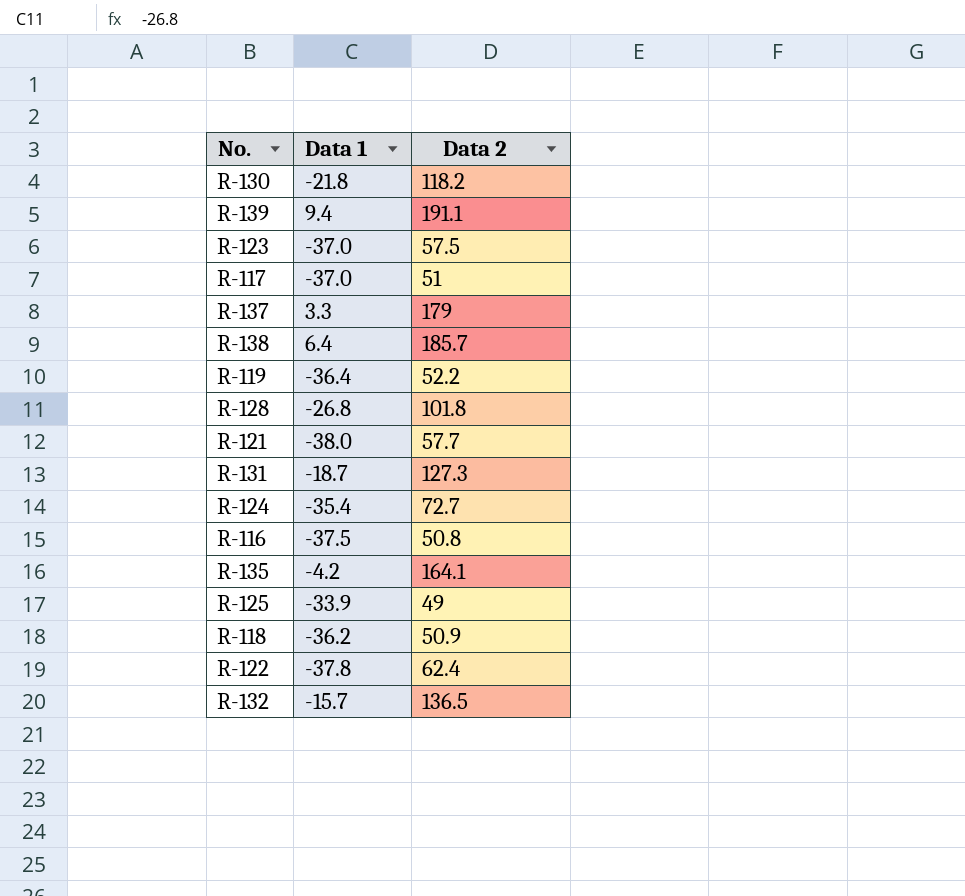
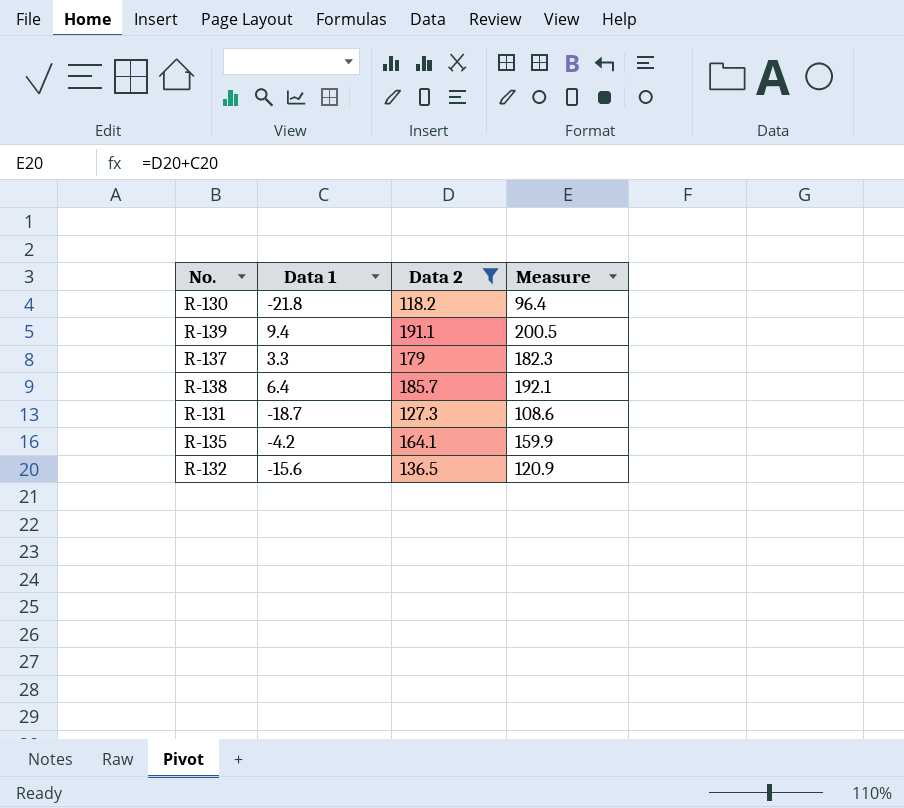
filter: none -> Data 2 >= 118.2
column Measure | formula: none -> [Data 1] + [Data 2]
R-132 | Data 1: -15.7 -> -15.6

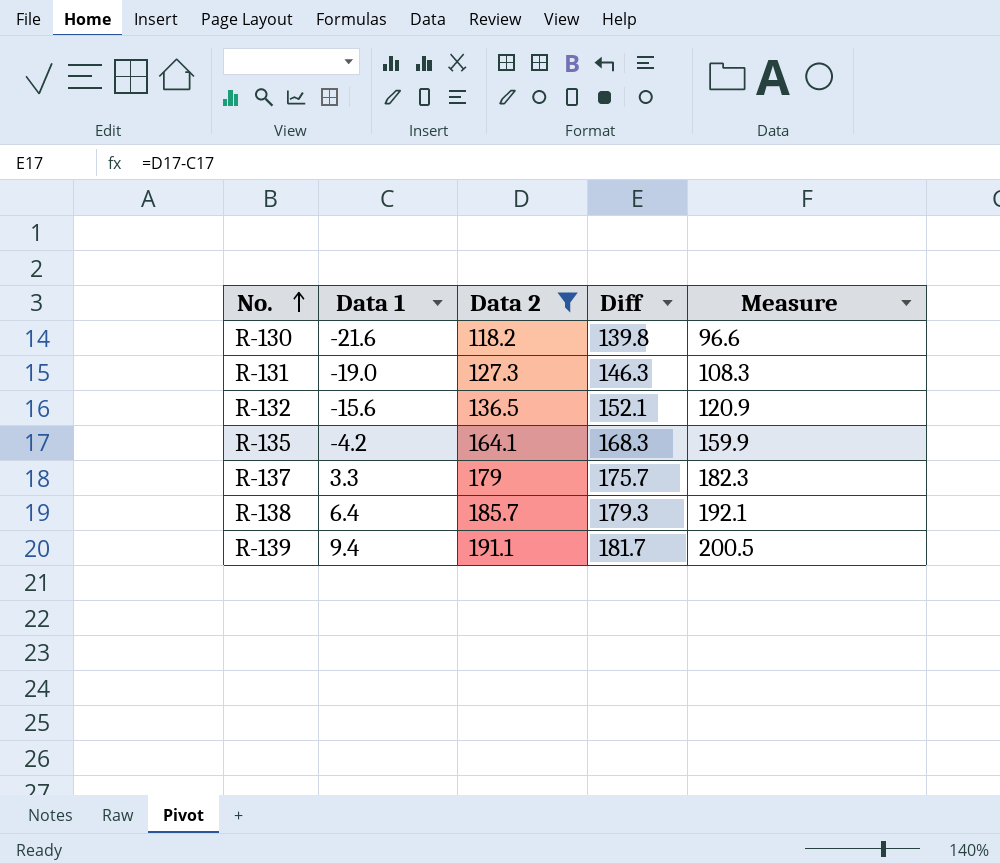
row order: none -> No. ascending
column Diff | formula: none -> [Data 2] - [Data 1]
R-130 | Data 1: -21.8 -> -21.6
R-130 | Measure: 96.4 -> 96.6
R-131 | Data 1: -18.7 -> -19.0
R-131 | Measure: 108.6 -> 108.3

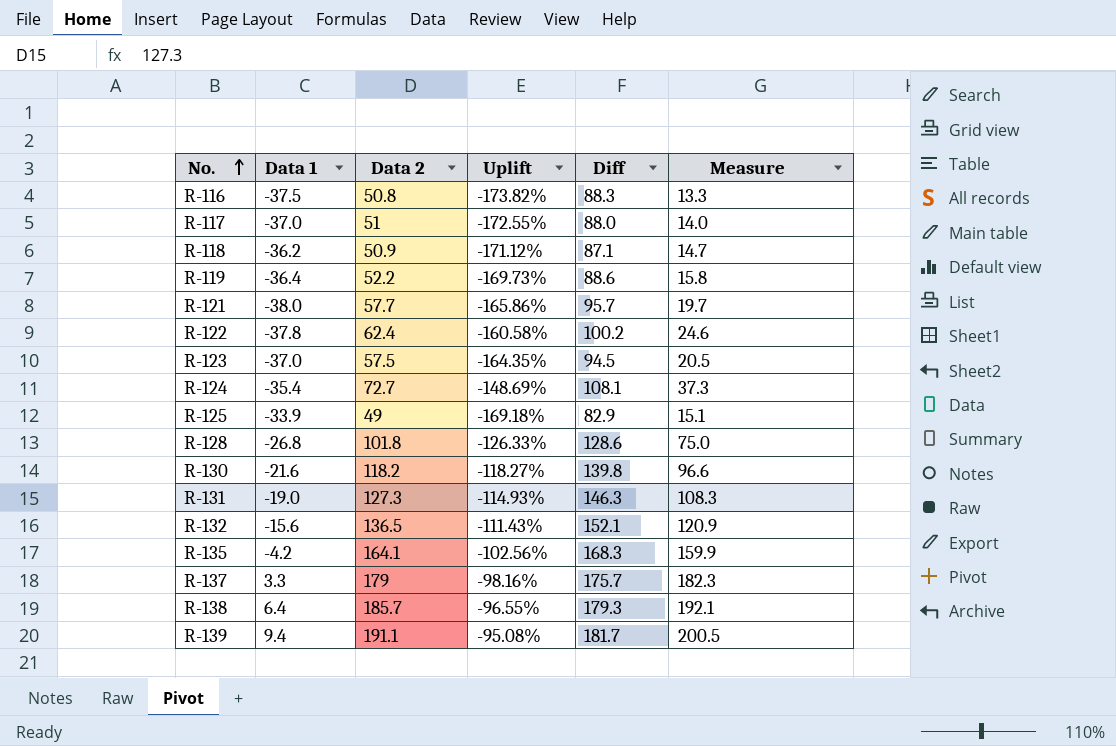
filter: Data 2 >= 118.2 -> none
column Uplift | formula: none -> ([Data 1] - [Data 2]) / [Data 2]

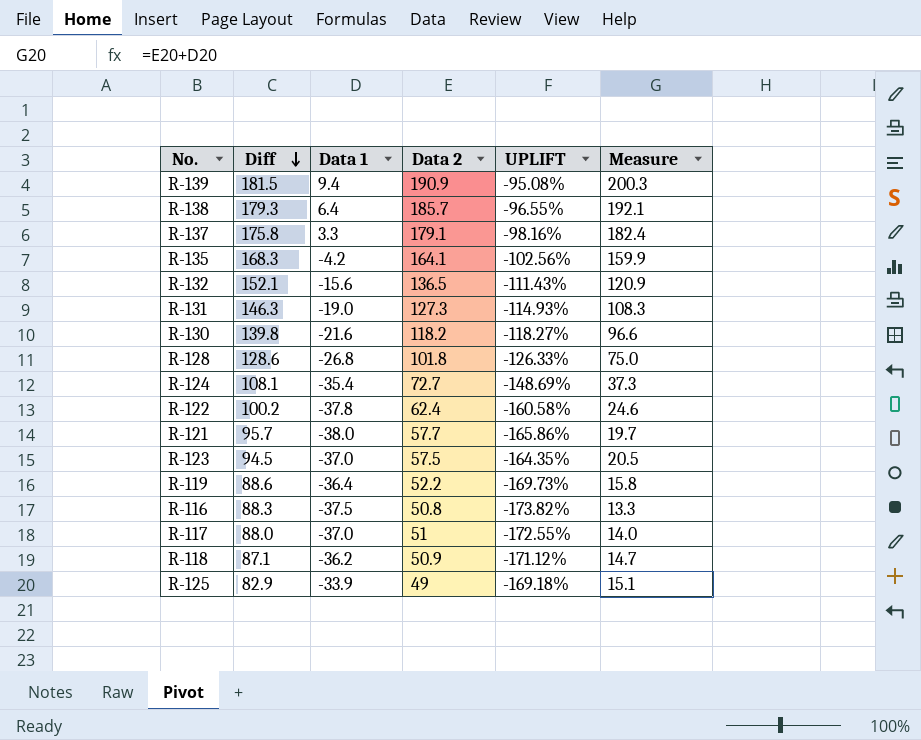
row order: No. ascending -> Diff descending
column Diff | position: 5 -> 2
column name: Uplift -> UPLIFT
R-139 | Diff: 181.7 -> 181.5
R-139 | Data 2: 191.1 -> 190.9
R-139 | Measure: 200.5 -> 200.3
R-137 | Diff: 175.7 -> 175.8
R-137 | Data 2: 179 -> 179.1
R-137 | Measure: 182.3 -> 182.4

